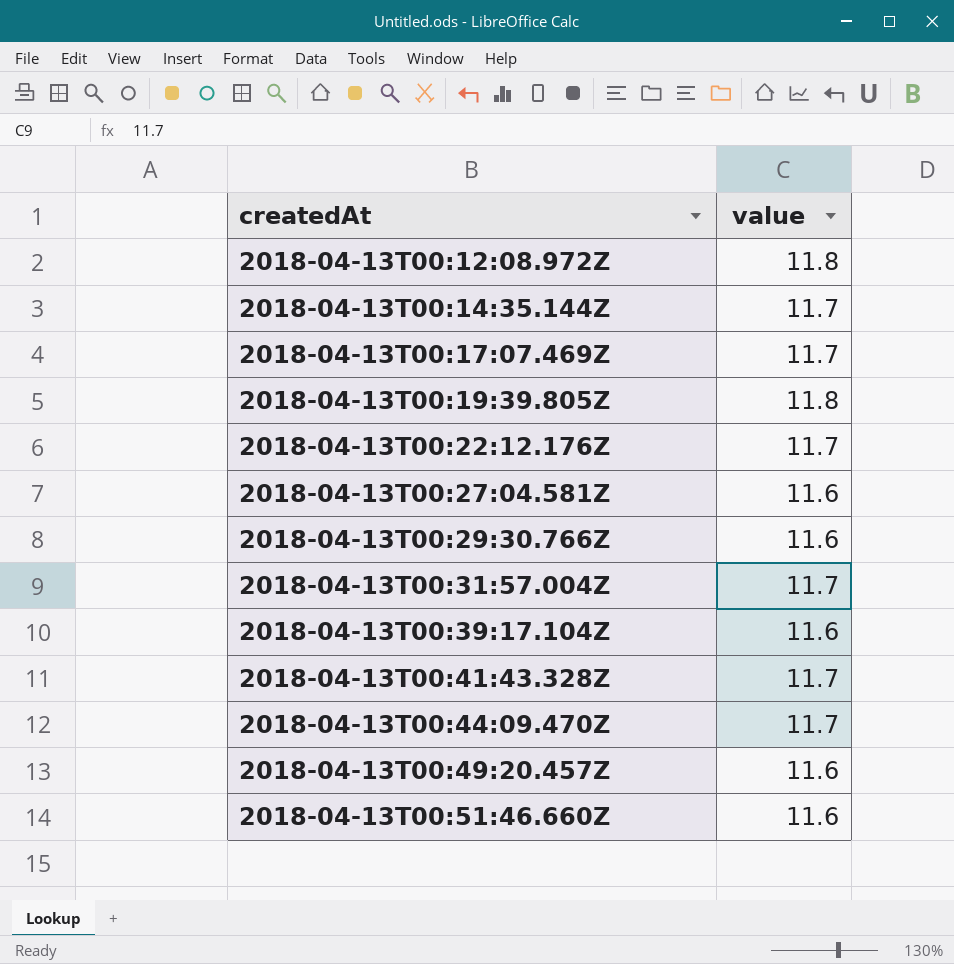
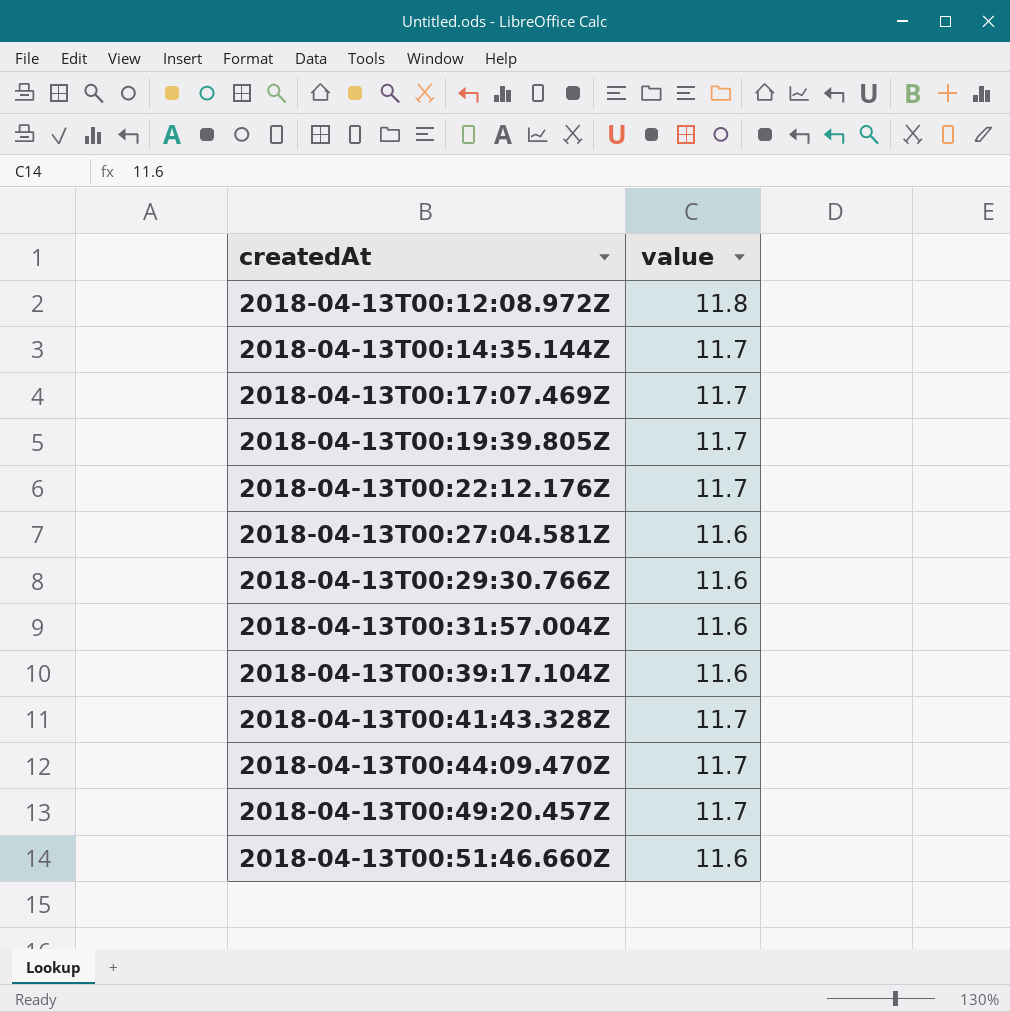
2018-04-13T00:19:39.805Z | value: 11.8 -> 11.7
2018-04-13T00:31:57.004Z | value: 11.7 -> 11.6
2018-04-13T00:49:20.457Z | value: 11.6 -> 11.7

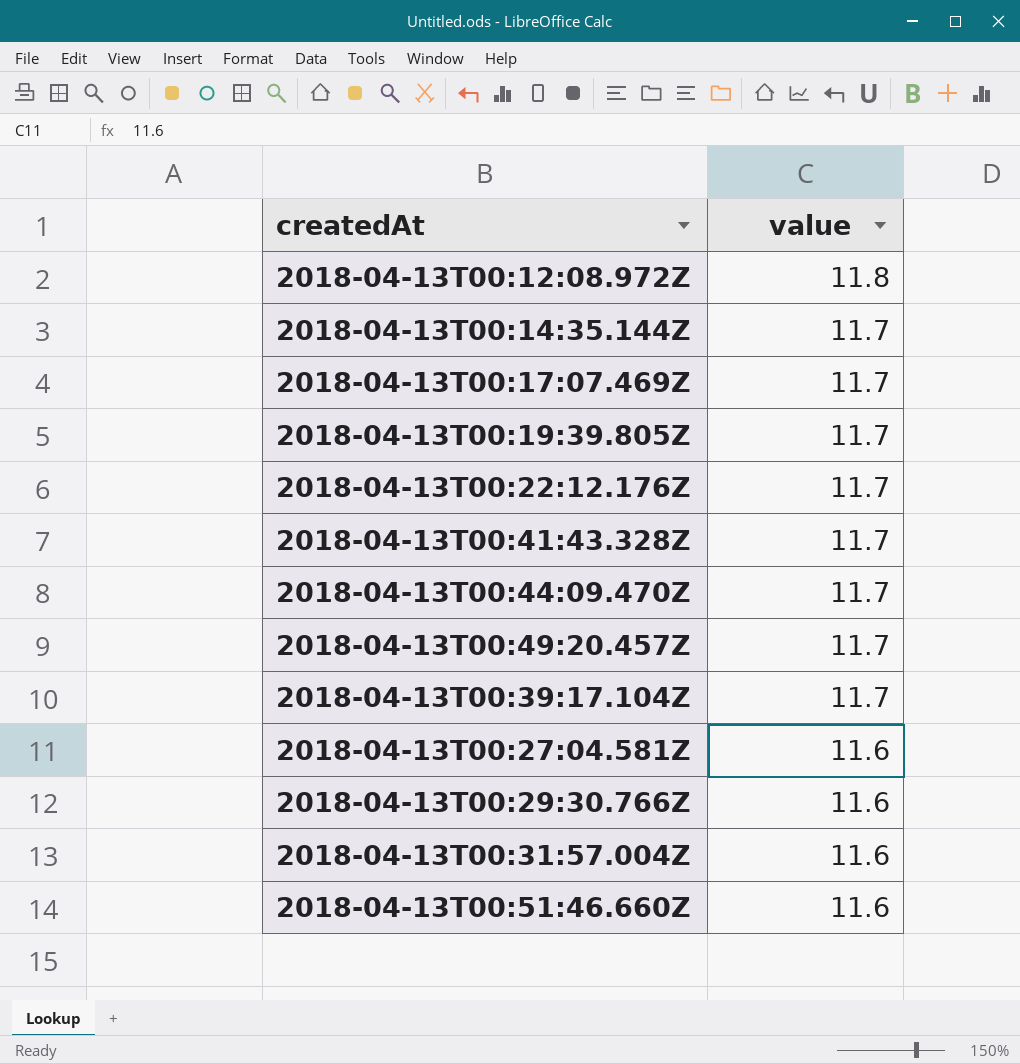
row order: createdAt ascending -> value descending
2018-04-13T00:39:17.104Z | value: 11.6 -> 11.7

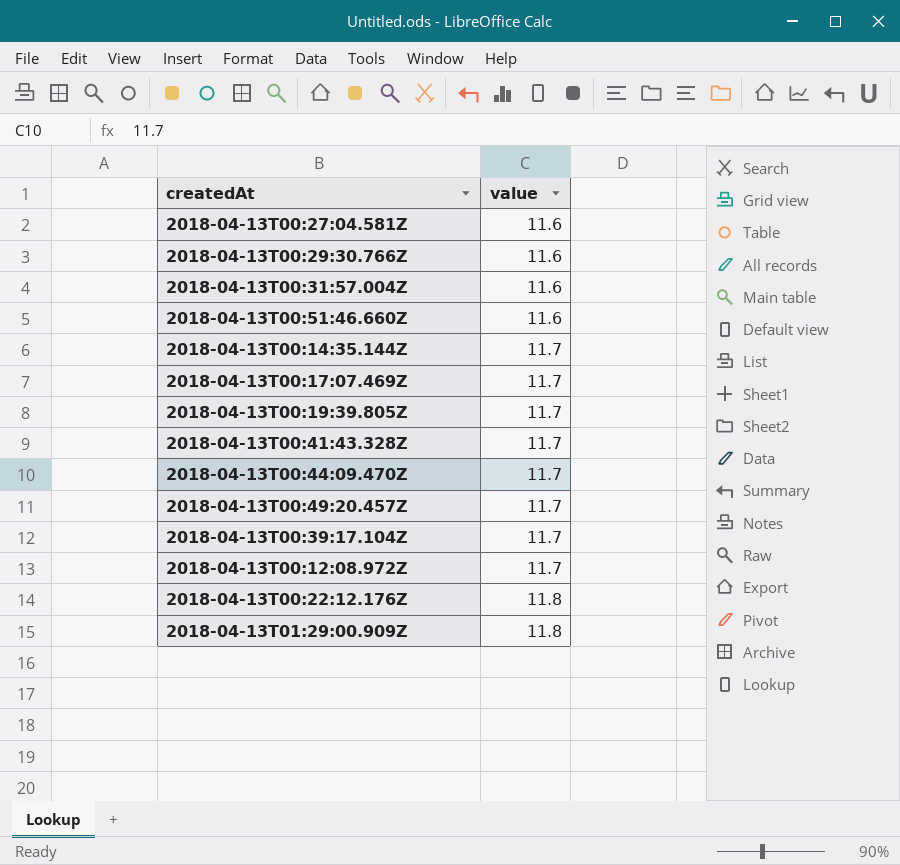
row order: value descending -> value ascending
2018-04-13T00:12:08.972Z | value: 11.8 -> 11.7
2018-04-13T00:22:12.176Z | value: 11.7 -> 11.8
row 2018-04-13T01:29:00.909Z: none -> 11.8

